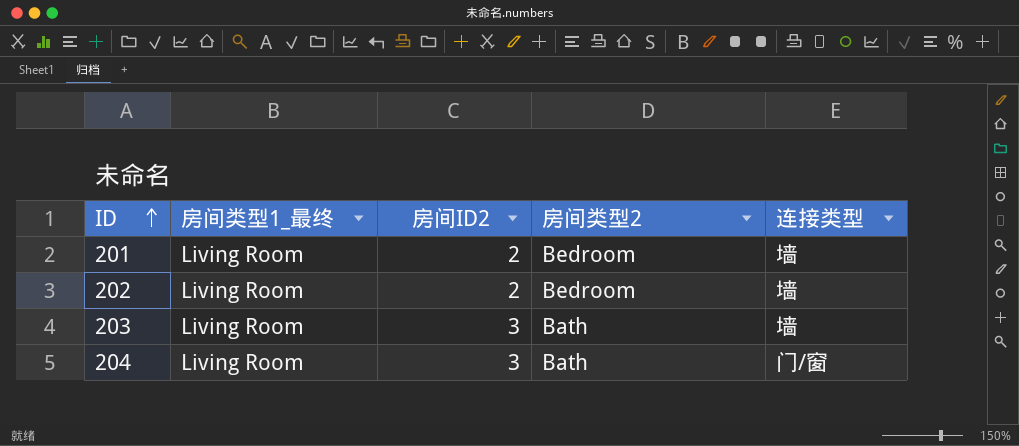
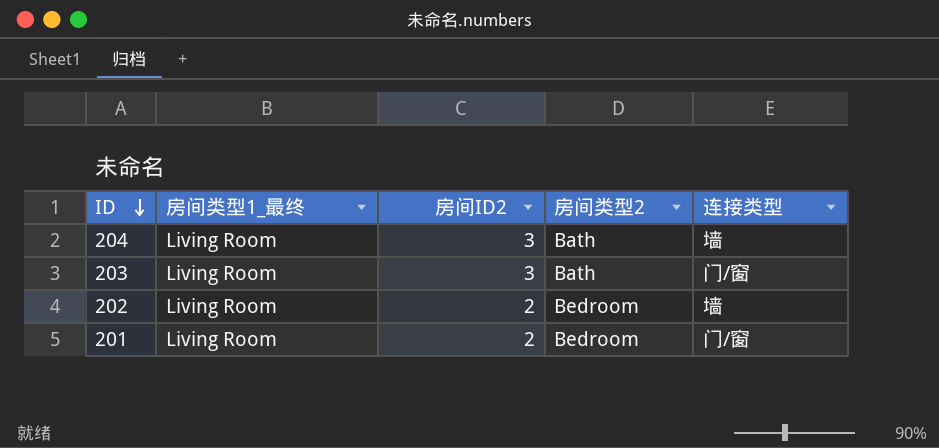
row order: ID ascending -> ID descending
204 | 连接类型: 门/窗 -> 墙
203 | 连接类型: 墙 -> 门/窗
201 | 连接类型: 墙 -> 门/窗

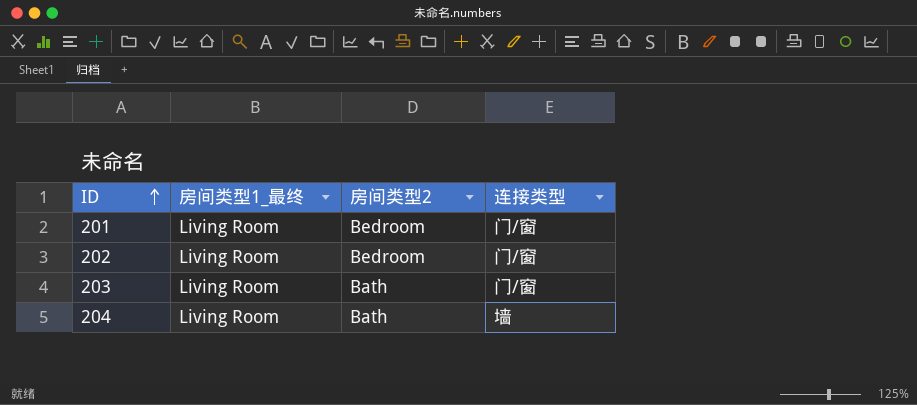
row order: ID descending -> ID ascending
column 房间ID2 | position: 3 -> none
202 | 连接类型: 墙 -> 门/窗

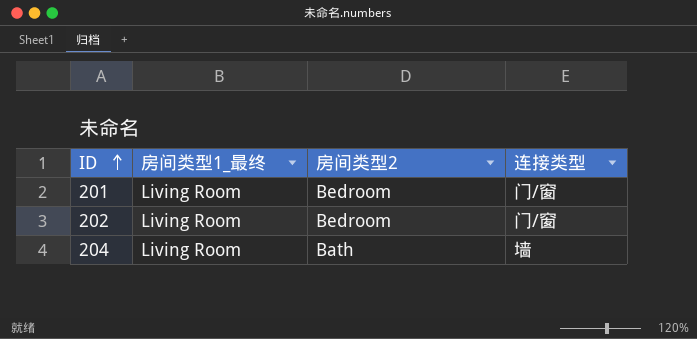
row 203: Living Room | Bath | 门/窗 -> none

